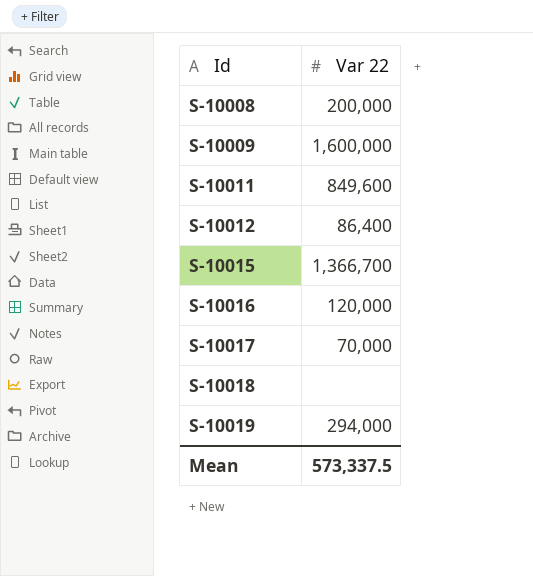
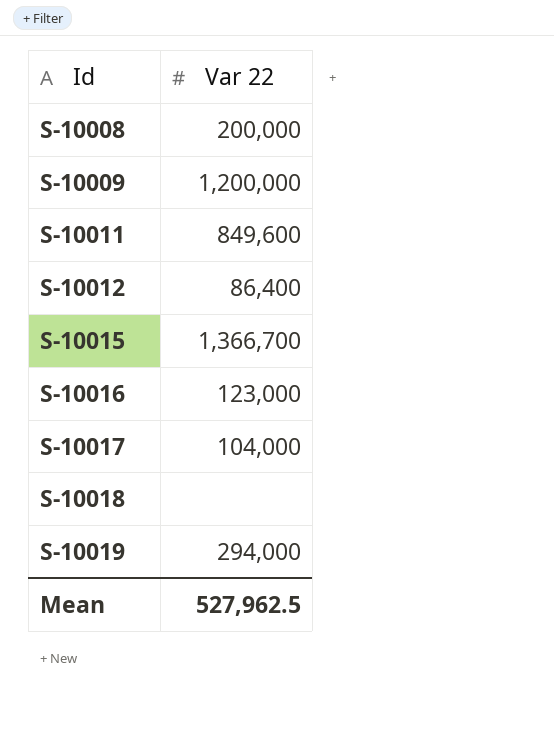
S-10009 | Var 22: 1,600,000 -> 1,200,000
S-10016 | Var 22: 120,000 -> 123,000
S-10017 | Var 22: 70,000 -> 104,000
Mean | Var 22: 573,337.5 -> 527,962.5

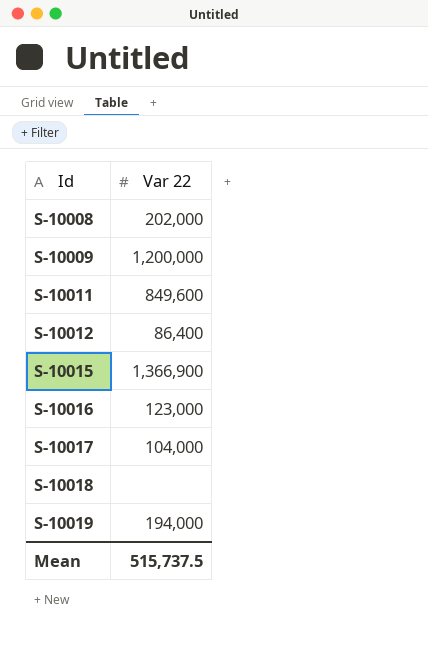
S-10008 | Var 22: 200,000 -> 202,000
S-10015 | Var 22: 1,366,700 -> 1,366,900
S-10019 | Var 22: 294,000 -> 194,000
Mean | Var 22: 527,962.5 -> 515,737.5

